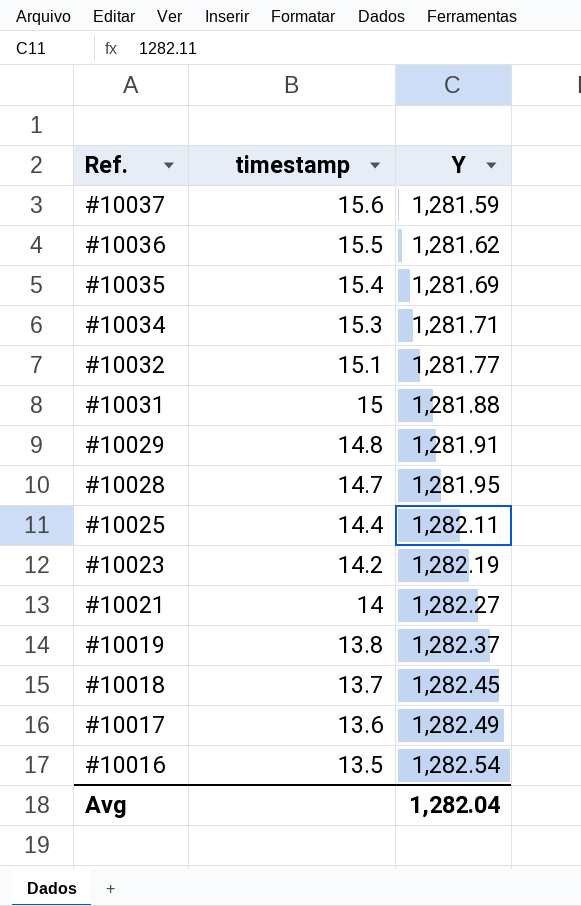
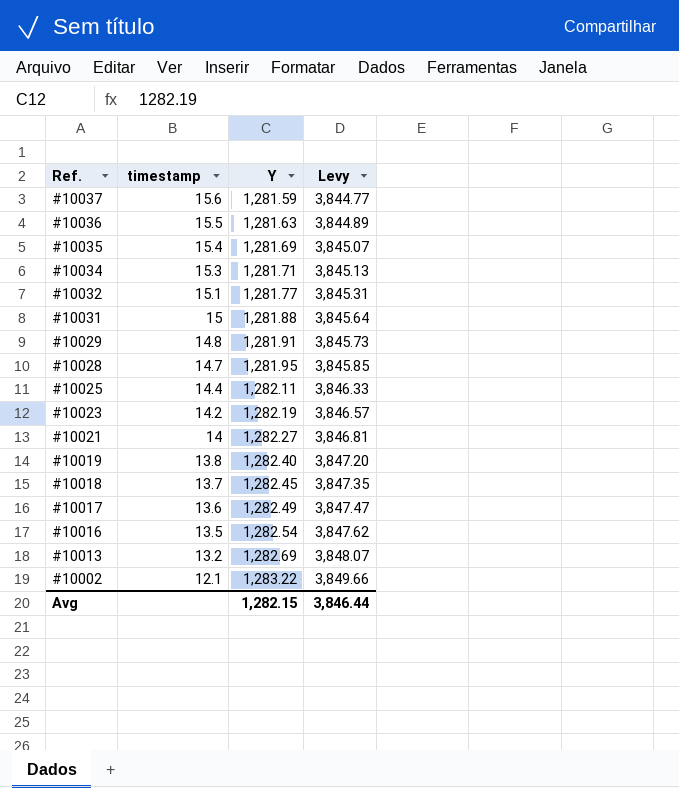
column Levy | formula: none -> [Y] * 3
#10036 | Y: 1,281.62 -> 1,281.63
#10019 | Y: 1,282.37 -> 1,282.40
row #10013: none -> 13.2 | 1,282.69 | 3,848.07
row #10002: none -> 12.1 | 1,283.22 | 3,849.66
Avg | Y: 1,282.04 -> 1,282.15

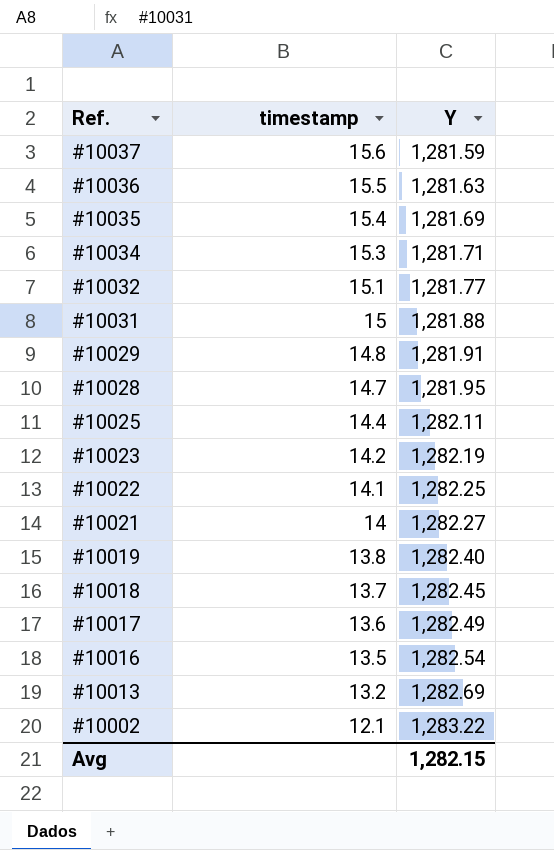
column Levy | formula: [Y] * 3 -> none
row #10022: none -> 14.1 | 1,282.25

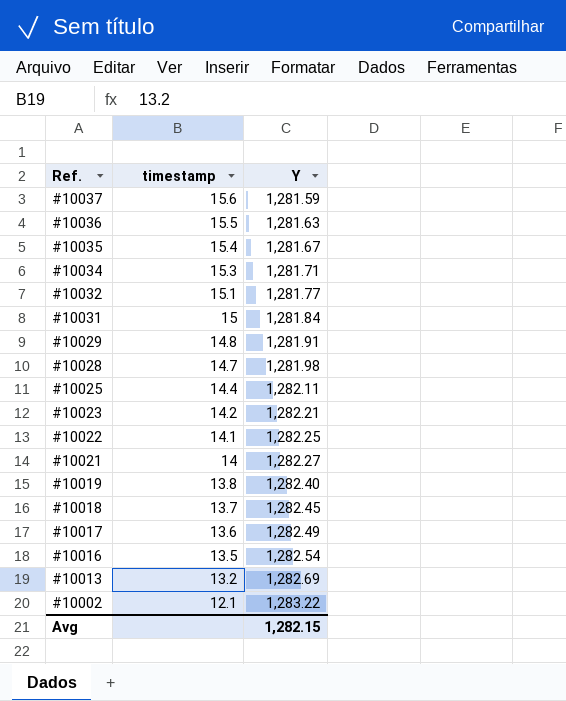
#10035 | Y: 1,281.69 -> 1,281.67
#10031 | Y: 1,281.88 -> 1,281.84
#10028 | Y: 1,281.95 -> 1,281.98
#10023 | Y: 1,282.19 -> 1,282.21

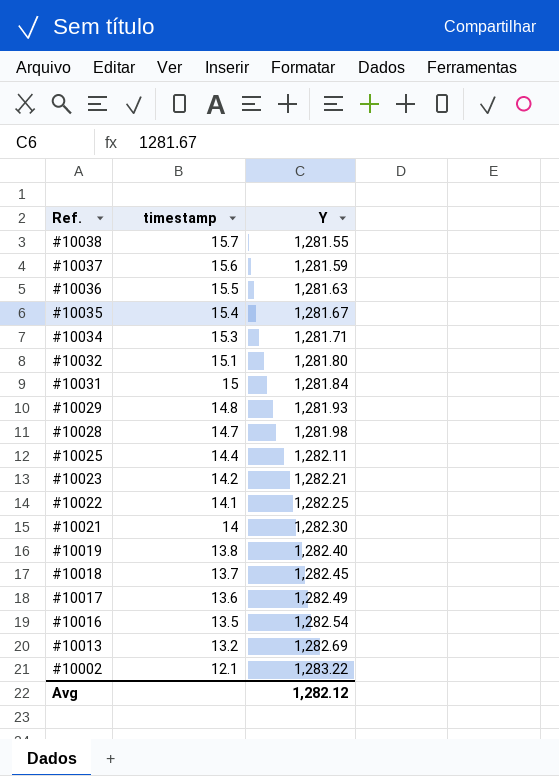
row #10038: none -> 15.7 | 1,281.55
#10032 | Y: 1,281.77 -> 1,281.80
#10029 | Y: 1,281.91 -> 1,281.93
#10021 | Y: 1,282.27 -> 1,282.30
Avg | Y: 1,282.15 -> 1,282.12

